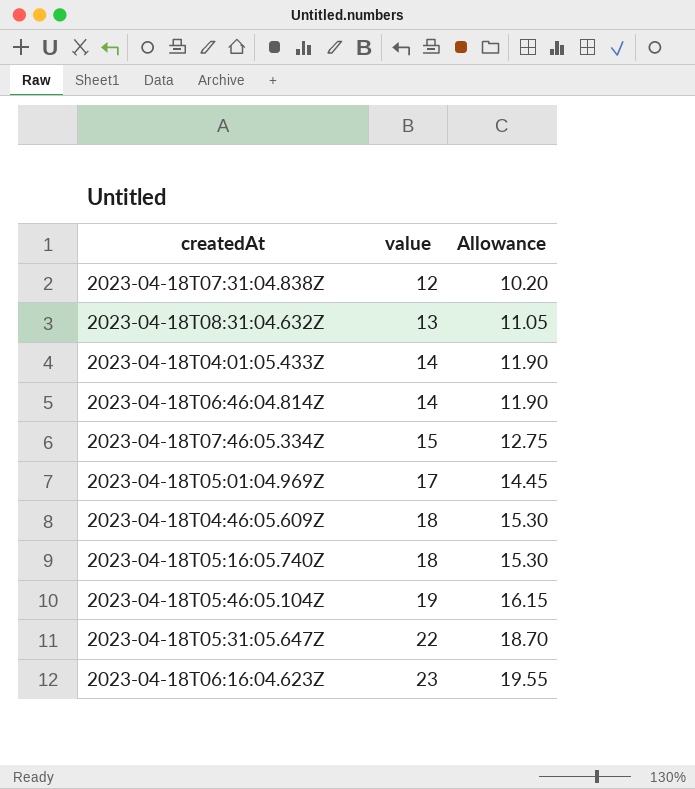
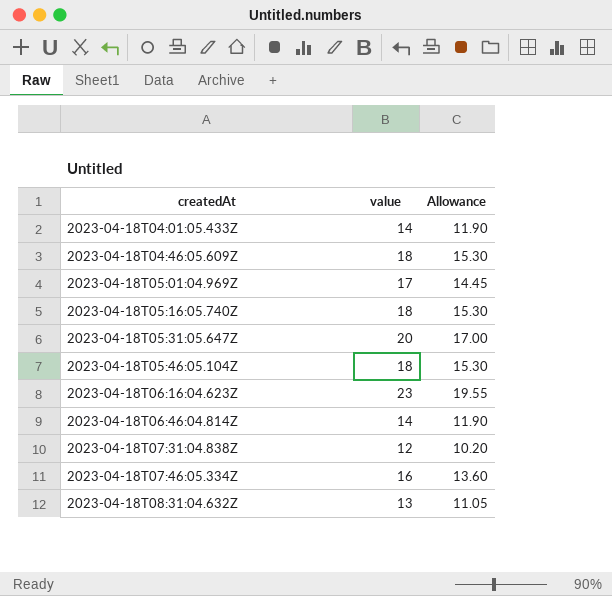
row order: value ascending -> createdAt ascending
2023-04-18T05:31:05.647Z | value: 22 -> 20
2023-04-18T05:31:05.647Z | Allowance: 18.70 -> 17.00
2023-04-18T05:46:05.104Z | value: 19 -> 18
2023-04-18T05:46:05.104Z | Allowance: 16.15 -> 15.30
2023-04-18T07:46:05.334Z | value: 15 -> 16
2023-04-18T07:46:05.334Z | Allowance: 12.75 -> 13.60

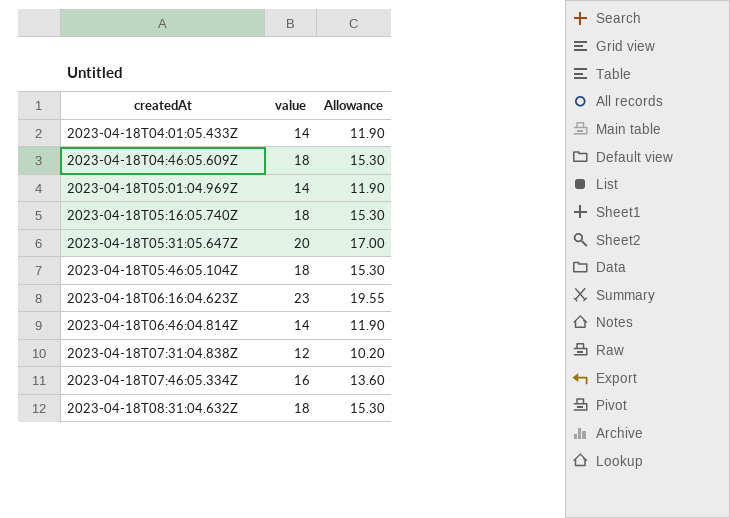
2023-04-18T05:01:04.969Z | value: 17 -> 14
2023-04-18T05:01:04.969Z | Allowance: 14.45 -> 11.90
2023-04-18T08:31:04.632Z | value: 13 -> 18
2023-04-18T08:31:04.632Z | Allowance: 11.05 -> 15.30

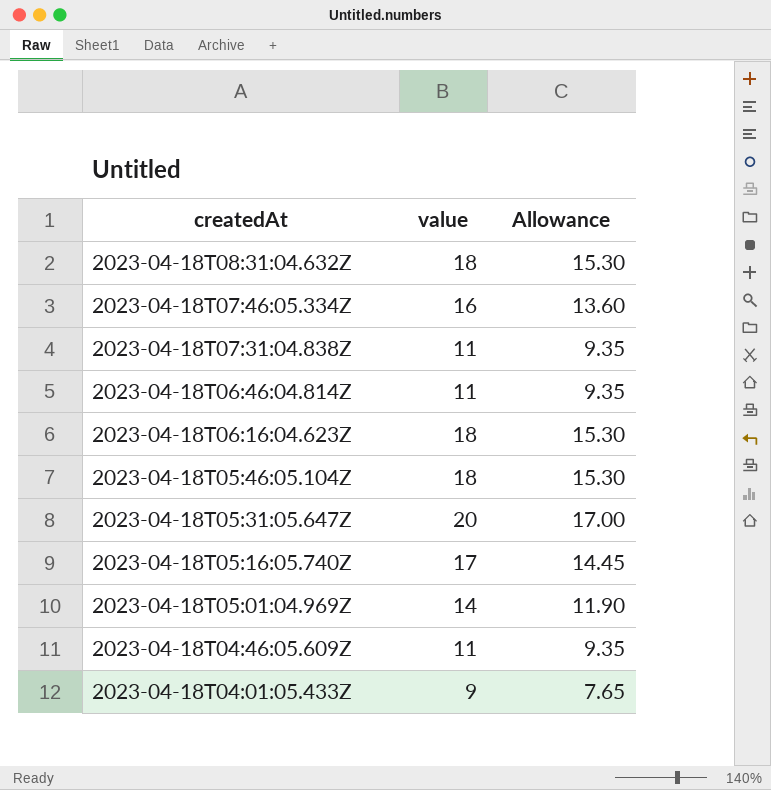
row order: createdAt ascending -> createdAt descending
2023-04-18T07:31:04.838Z | value: 12 -> 11
2023-04-18T07:31:04.838Z | Allowance: 10.20 -> 9.35
2023-04-18T06:46:04.814Z | value: 14 -> 11
2023-04-18T06:46:04.814Z | Allowance: 11.90 -> 9.35
2023-04-18T06:16:04.623Z | value: 23 -> 18
2023-04-18T06:16:04.623Z | Allowance: 19.55 -> 15.30
2023-04-18T05:16:05.740Z | value: 18 -> 17
2023-04-18T05:16:05.740Z | Allowance: 15.30 -> 14.45
2023-04-18T04:46:05.609Z | value: 18 -> 11
2023-04-18T04:46:05.609Z | Allowance: 15.30 -> 9.35
2023-04-18T04:01:05.433Z | value: 14 -> 9
2023-04-18T04:01:05.433Z | Allowance: 11.90 -> 7.65

